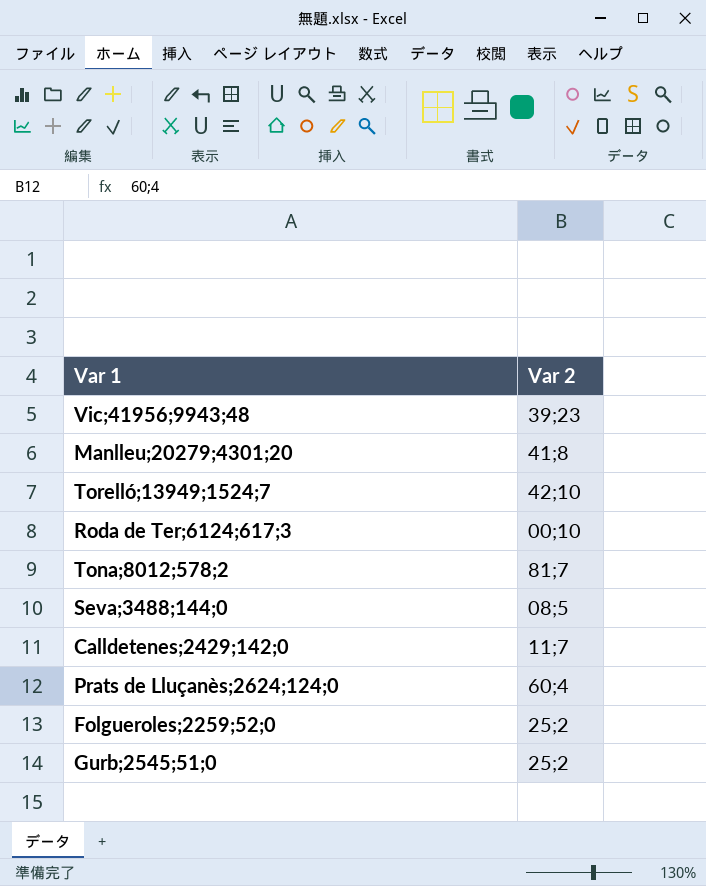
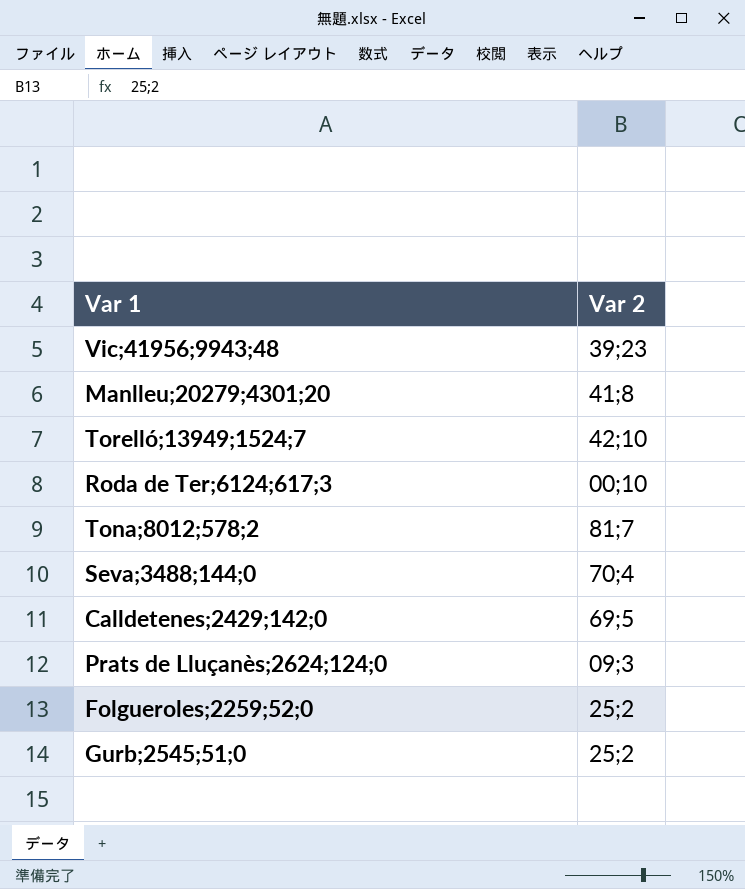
Seva;3488;144;0 | Var 2: 08;5 -> 70;4
Calldetenes;2429;142;0 | Var 2: 11;7 -> 69;5
Prats de Lluçanès;2624;124;0 | Var 2: 60;4 -> 09;3

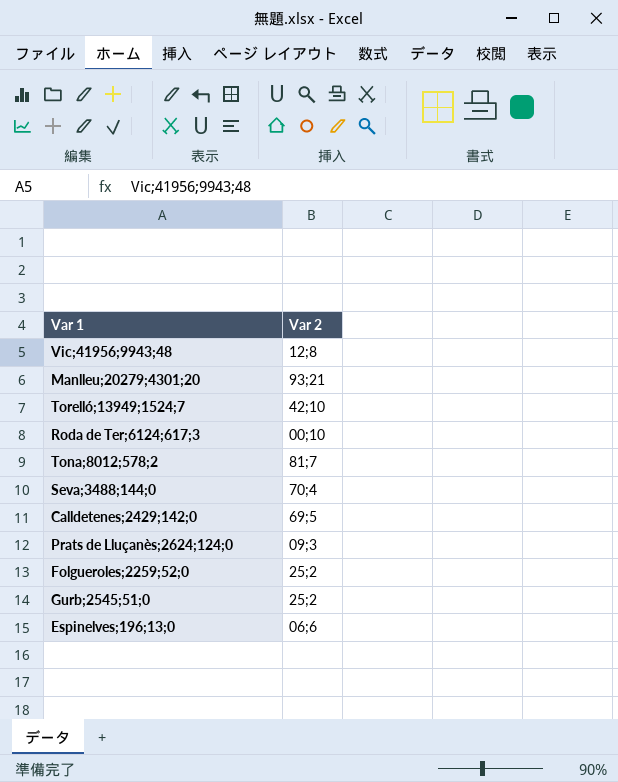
Vic;41956;9943;48 | Var 2: 39;23 -> 12;8
Manlleu;20279;4301;20 | Var 2: 41;8 -> 93;21
row Espinelves;196;13;0: none -> 06;6

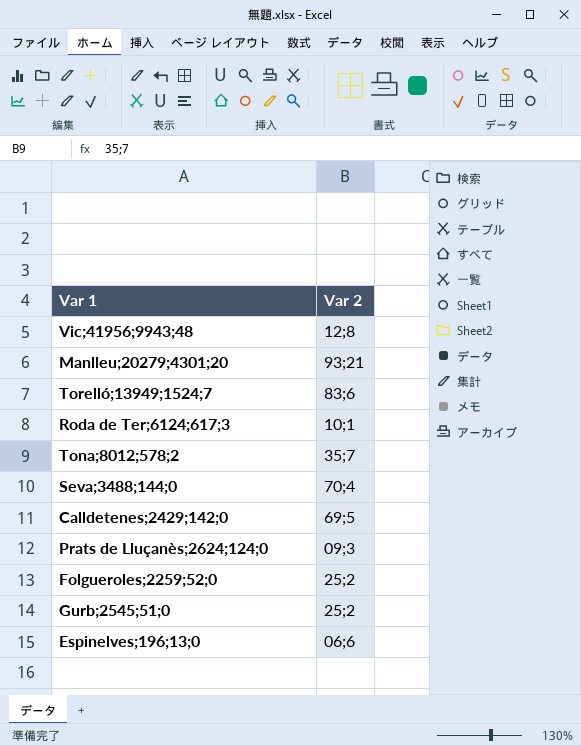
Torelló;13949;1524;7 | Var 2: 42;10 -> 83;6
Roda de Ter;6124;617;3 | Var 2: 00;10 -> 10;1
Tona;8012;578;2 | Var 2: 81;7 -> 35;7

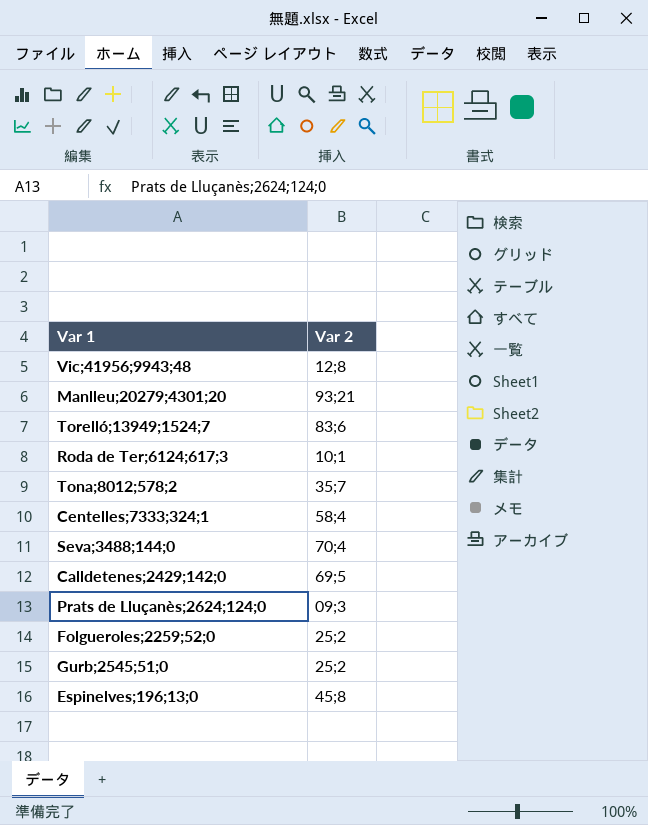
row Centelles;7333;324;1: none -> 58;4
Espinelves;196;13;0 | Var 2: 06;6 -> 45;8

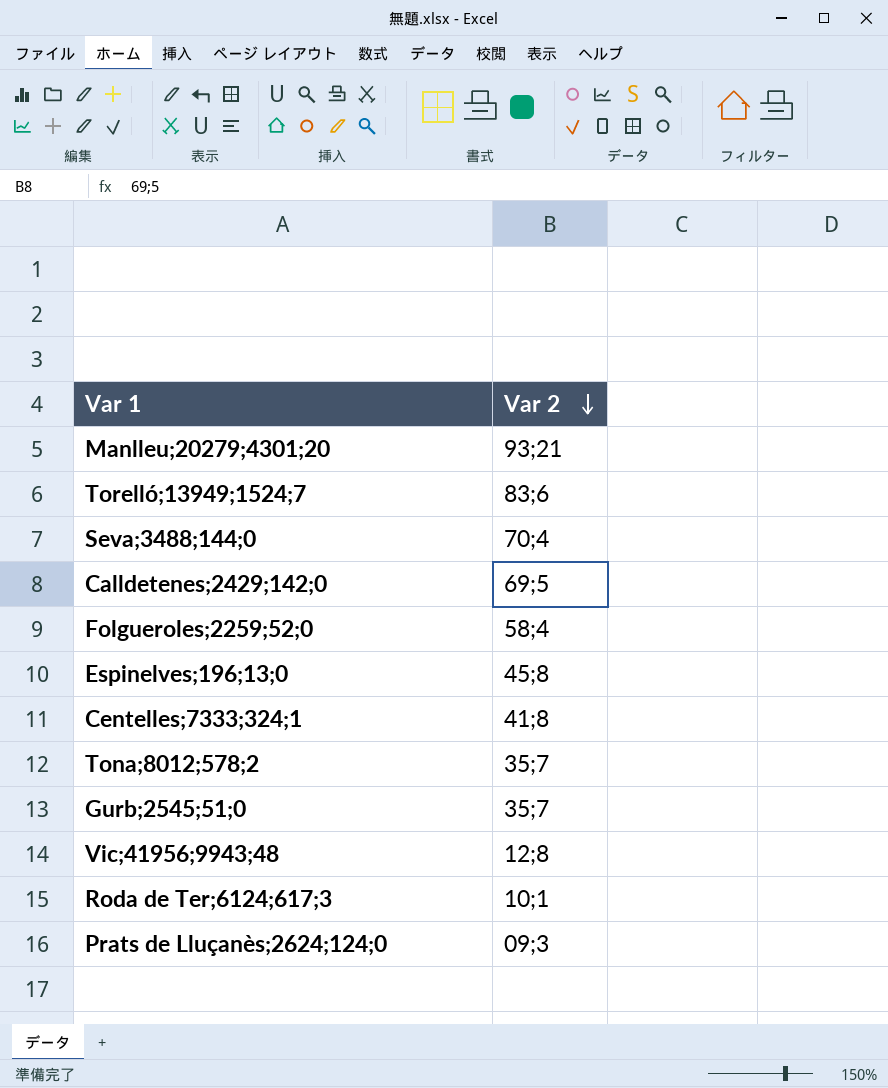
row order: none -> Var 2 descending
Folgueroles;2259;52;0 | Var 2: 25;2 -> 58;4
Centelles;7333;324;1 | Var 2: 58;4 -> 41;8
Gurb;2545;51;0 | Var 2: 25;2 -> 35;7

